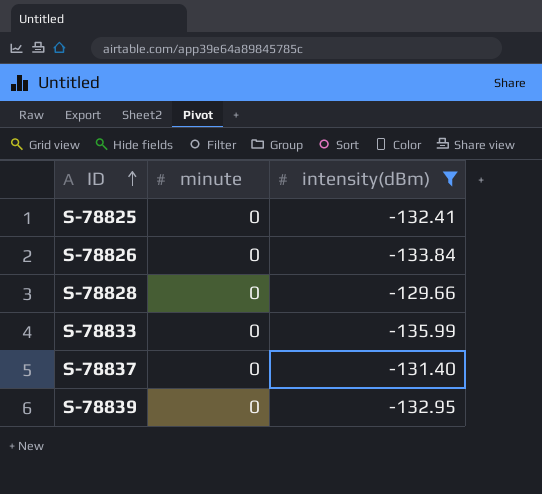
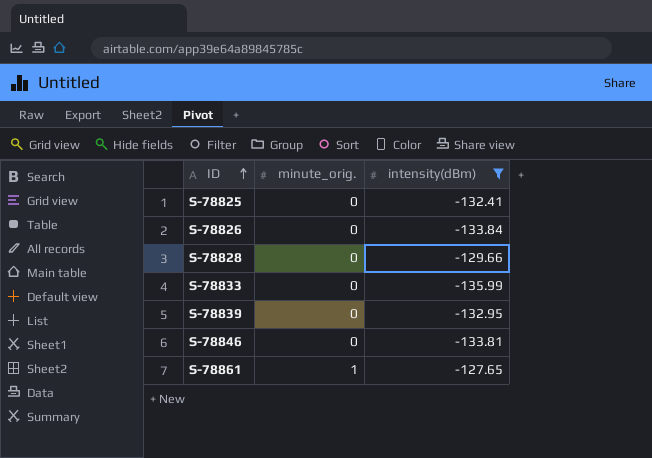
column name: minute -> minute_orig.
row S-78837: 0 | -131.40 -> none
row S-78846: none -> 0 | -133.81
row S-78861: none -> 1 | -127.65

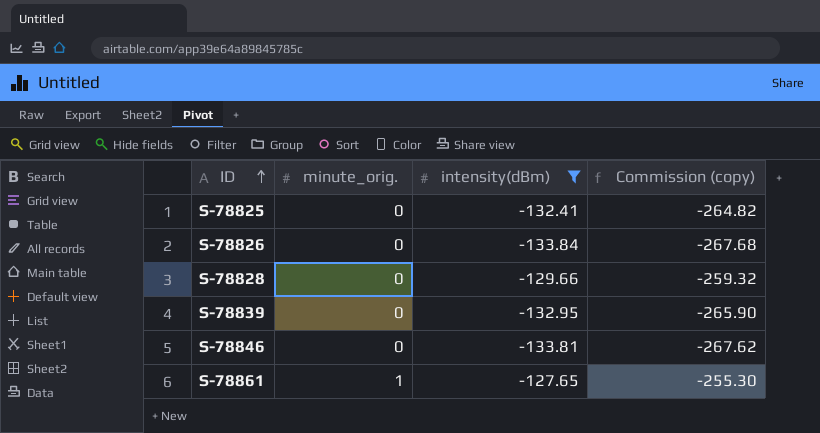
column Commission (copy) | formula: none -> [intensity(dBm)] * 2
row S-78833: 0 | -135.99 -> none

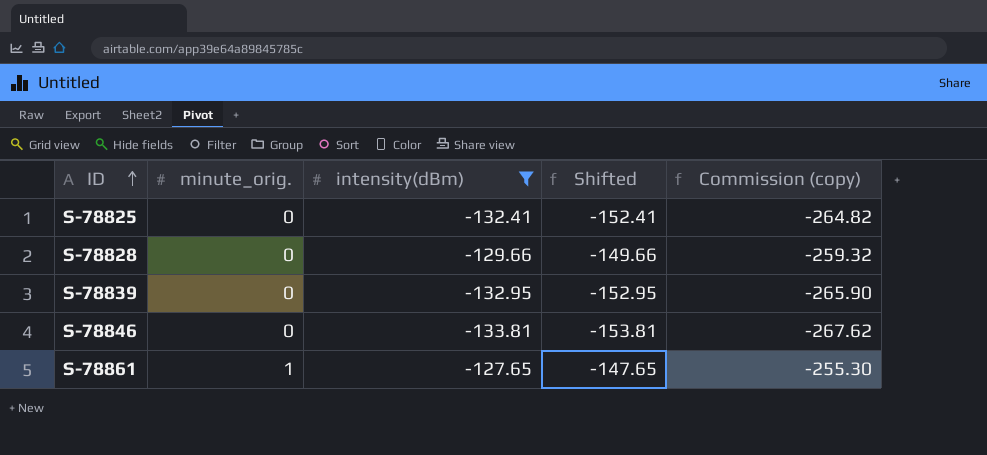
column Shifted | formula: none -> [intensity(dBm)] - 20
row S-78826: 0 | -133.84 | -267.68 -> none

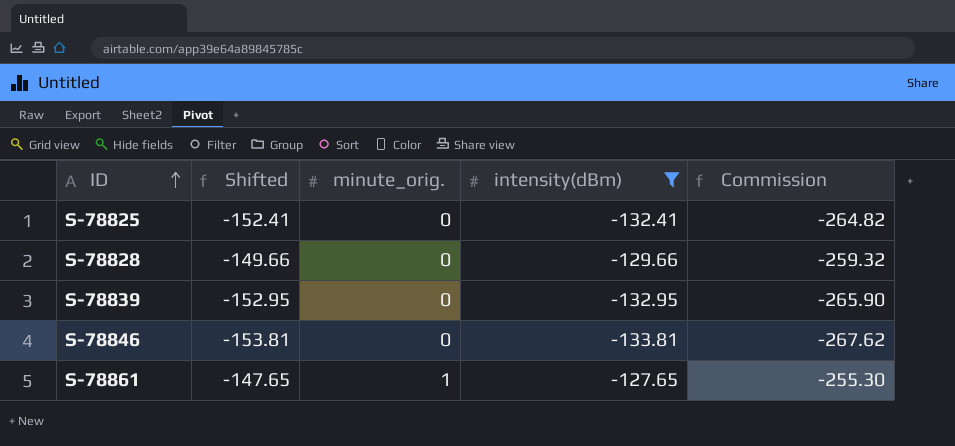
column Shifted | position: 4 -> 2
column name: Commission (copy) -> Commission

